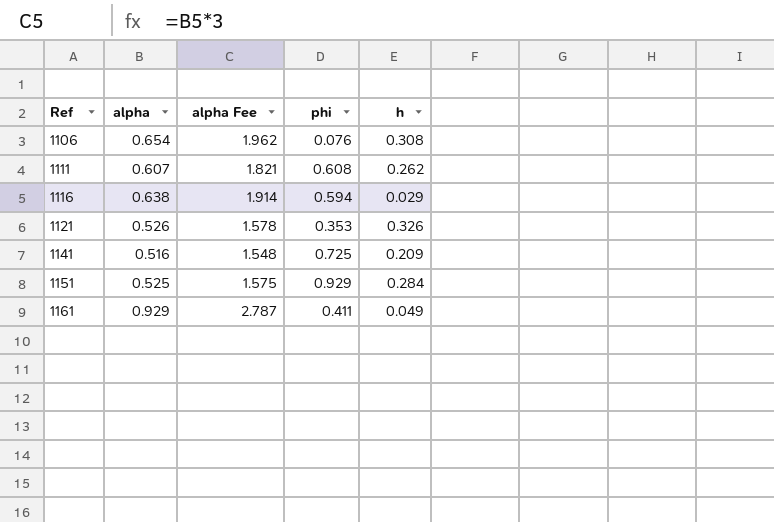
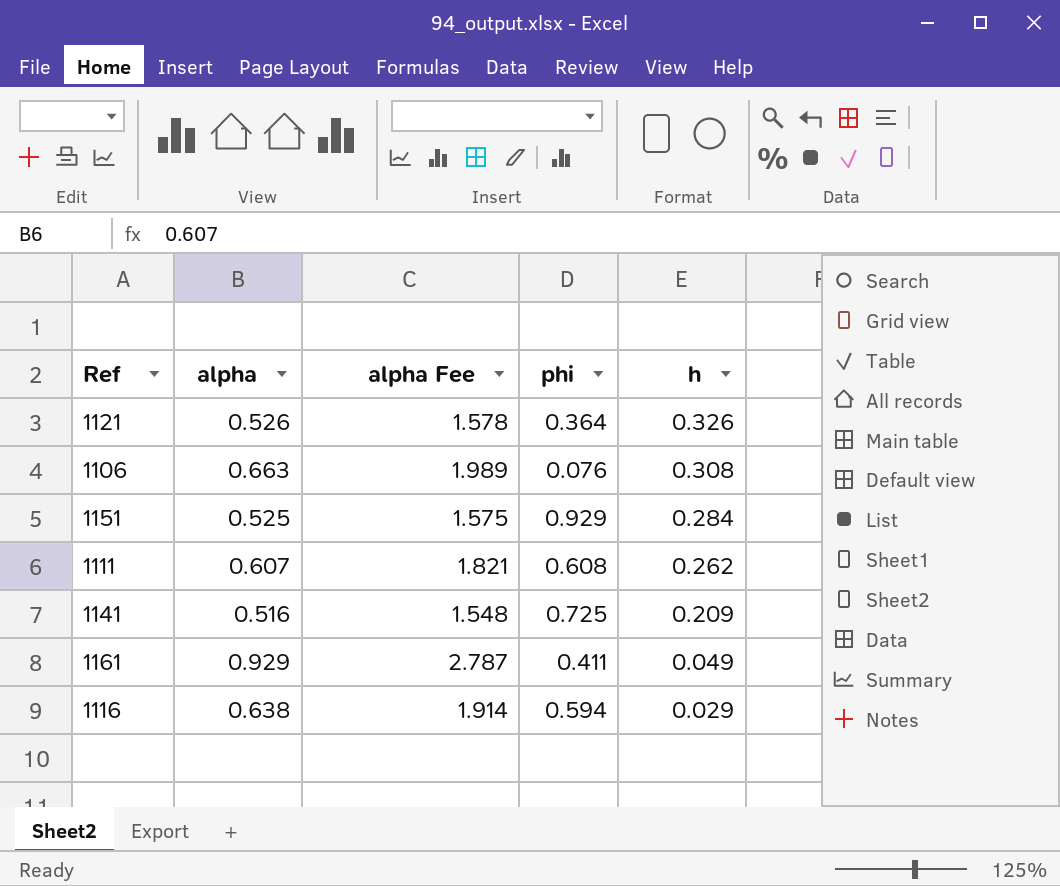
row order: Ref ascending -> h descending
1121 | phi: 0.353 -> 0.364
1106 | alpha: 0.654 -> 0.663
1106 | alpha Fee: 1.962 -> 1.989

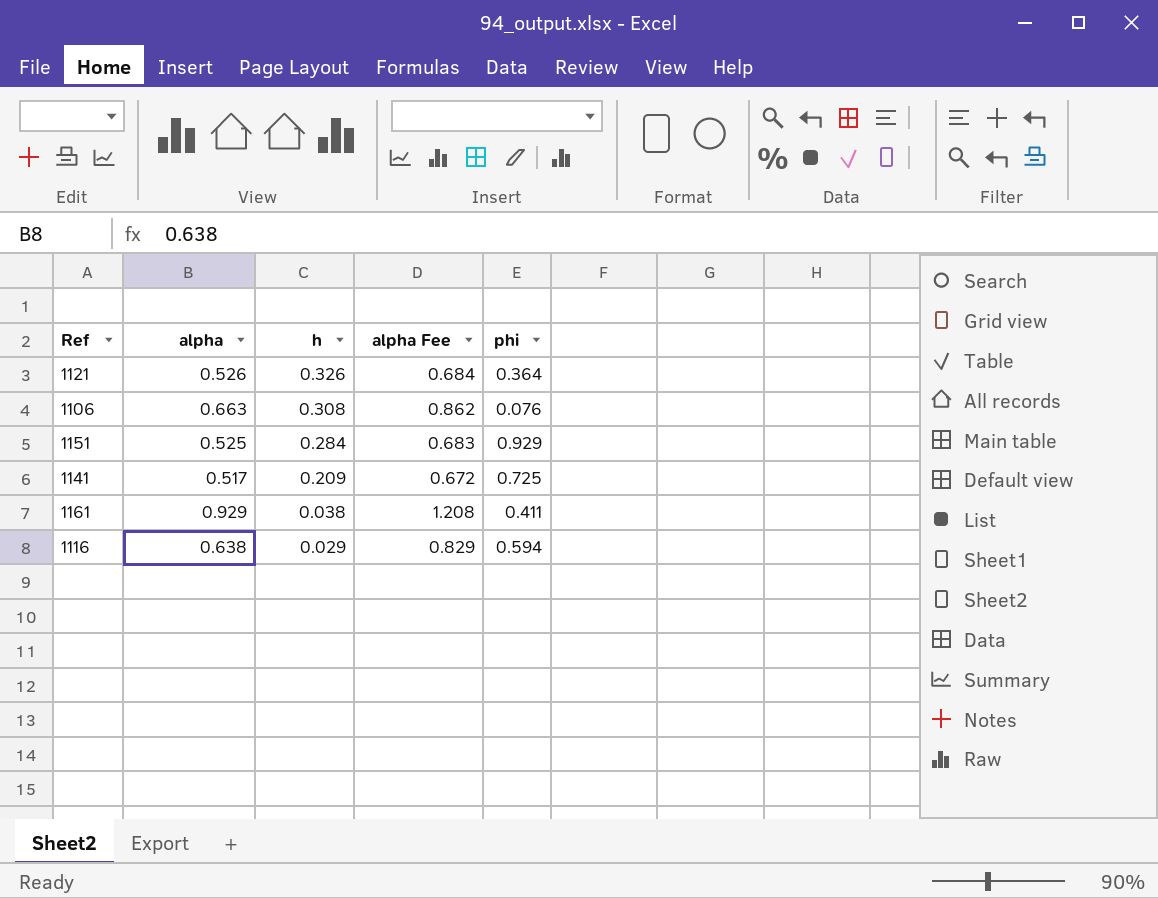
column h | position: 5 -> 3
column alpha Fee | formula: [alpha] * 3 -> [alpha] * 1.3
row 1111: 0.607 | 1.821 | 0.608 | 0.262 -> none
1141 | alpha: 0.516 -> 0.517
1161 | h: 0.049 -> 0.038

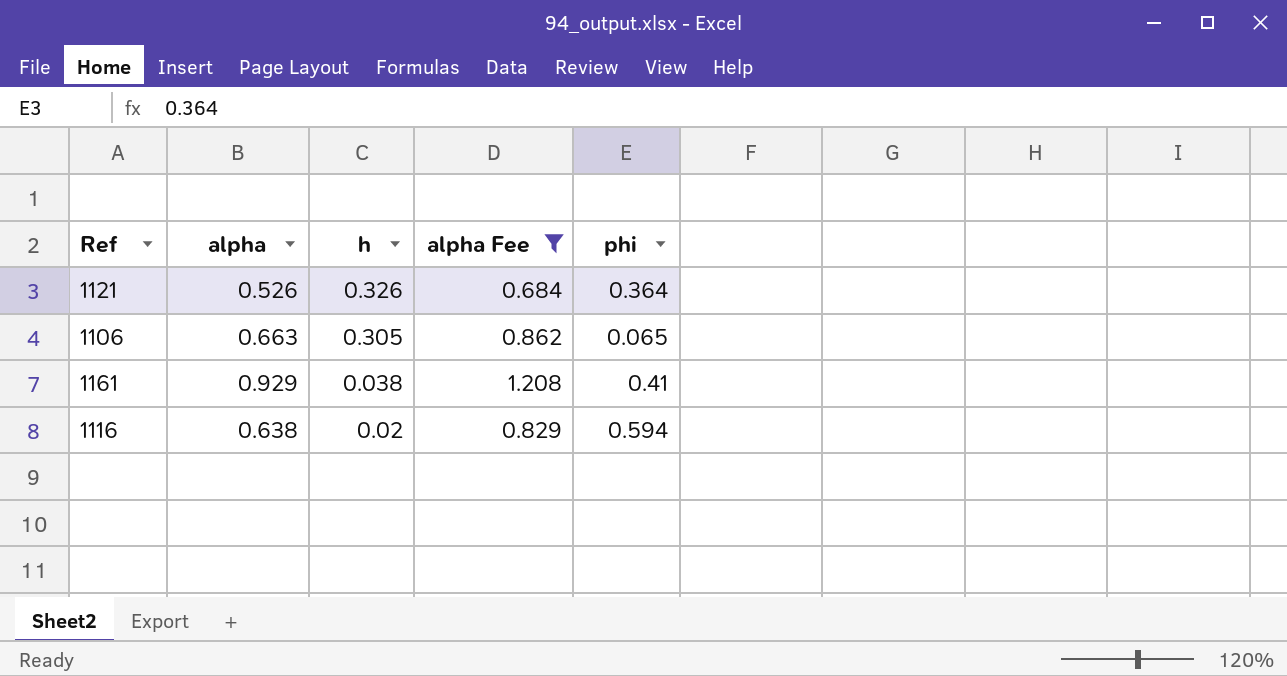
filter: none -> alpha Fee >= 0.684
1106 | h: 0.308 -> 0.305
1106 | phi: 0.076 -> 0.065
1161 | phi: 0.411 -> 0.41
1116 | h: 0.029 -> 0.02

